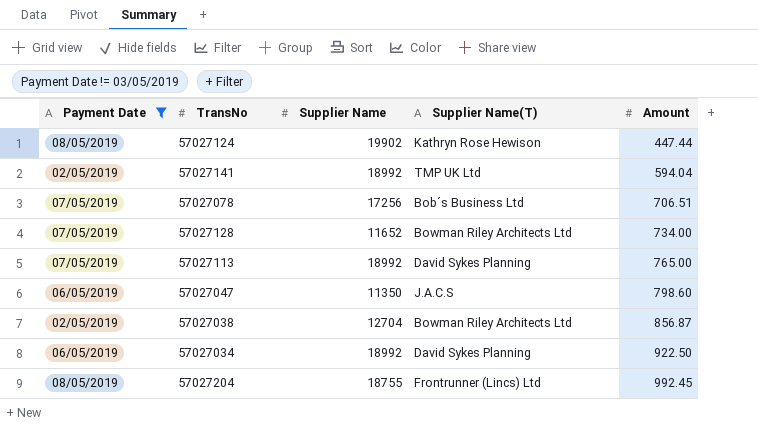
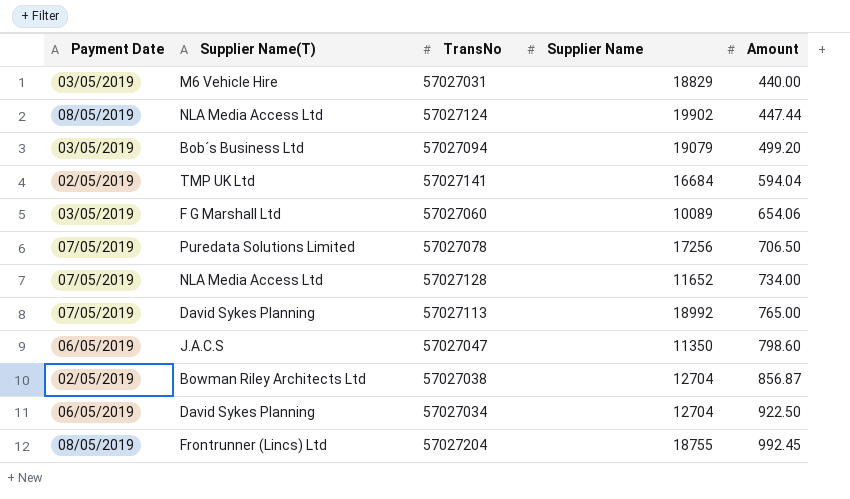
filter: Payment Date != 03/05/2019 -> none
column Supplier Name(T) | position: 4 -> 2
57027124 | Supplier Name(T): Kathryn Rose Hewison -> NLA Media Access Ltd
57027141 | Supplier Name: 18992 -> 16684
57027078 | Supplier Name(T): Bob´s Business Ltd -> Puredata Solutions Limited
57027078 | Amount: 706.51 -> 706.50
57027128 | Supplier Name(T): Bowman Riley Architects Ltd -> NLA Media Access Ltd
57027034 | Supplier Name: 18992 -> 12704

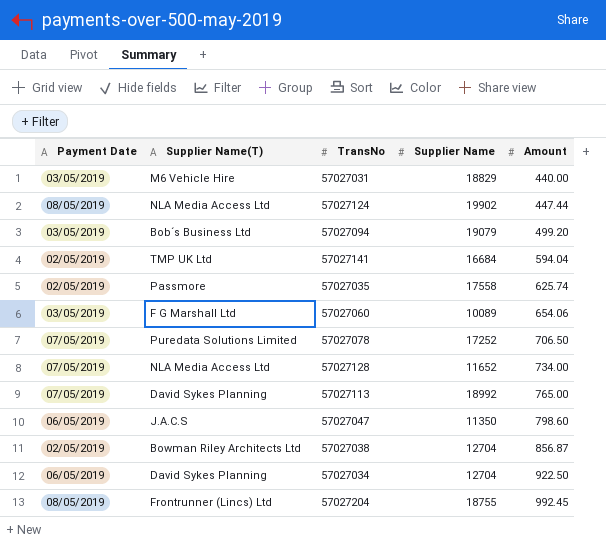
row 57027035: none -> 02/05/2019 | Passmore | 17558 | 625.74
57027078 | Supplier Name: 17256 -> 17252

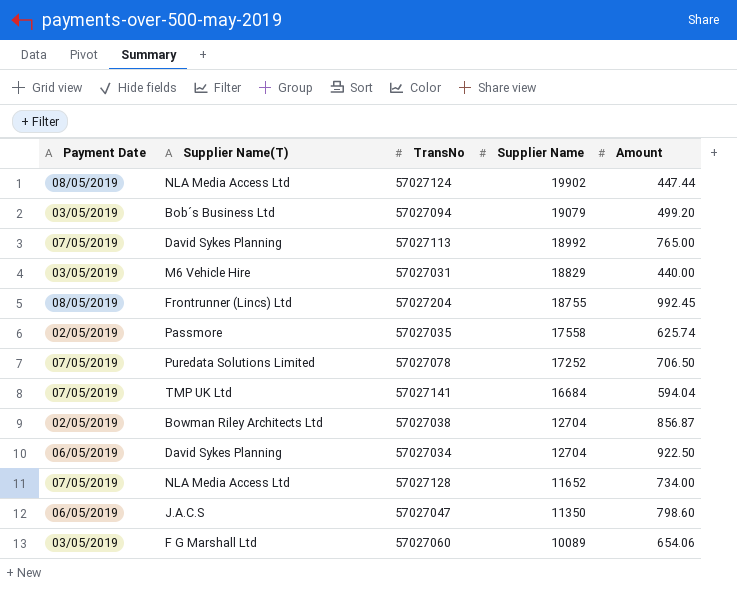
row order: Amount ascending -> Supplier Name descending
57027141 | Payment Date: 02/05/2019 -> 07/05/2019

